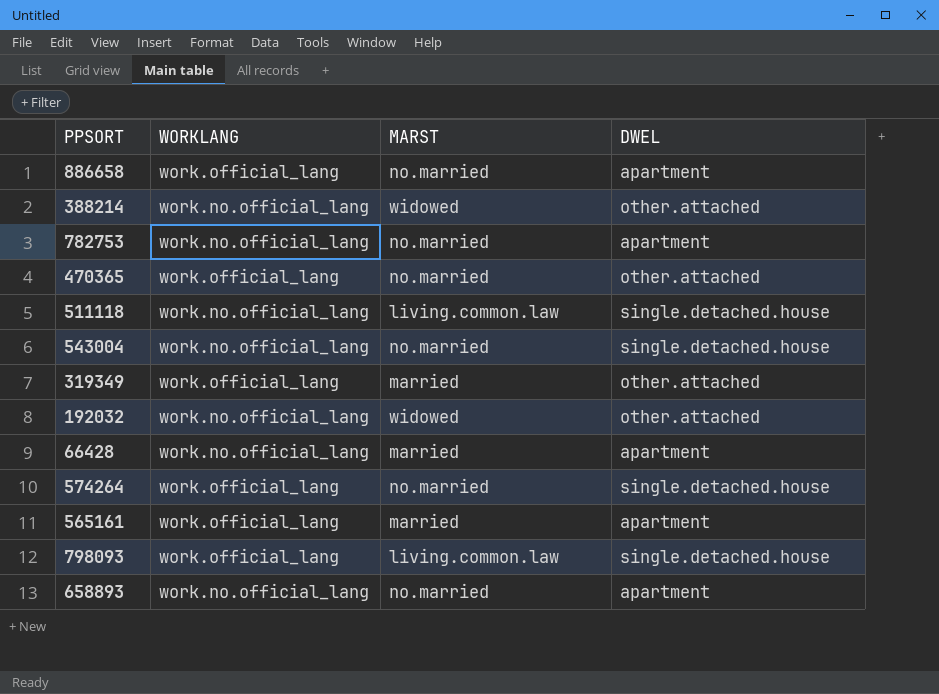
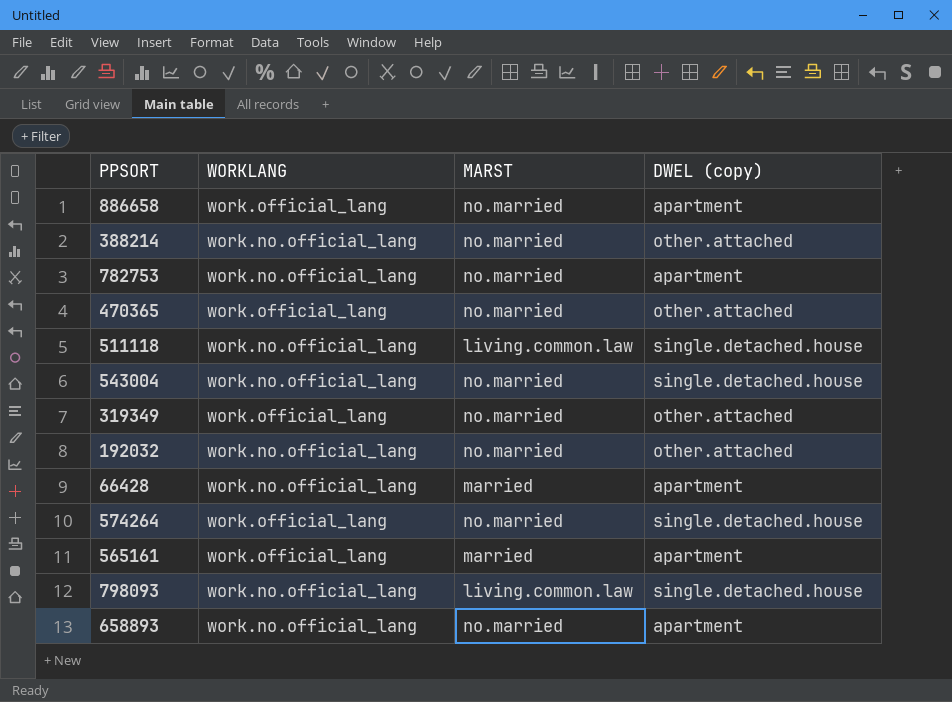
column name: DWEL -> DWEL (copy)
388214 | MARST: widowed -> no.married
319349 | MARST: married -> no.married
192032 | MARST: widowed -> no.married
798093 | WORKLANG: work.official_lang -> work.no.official_lang

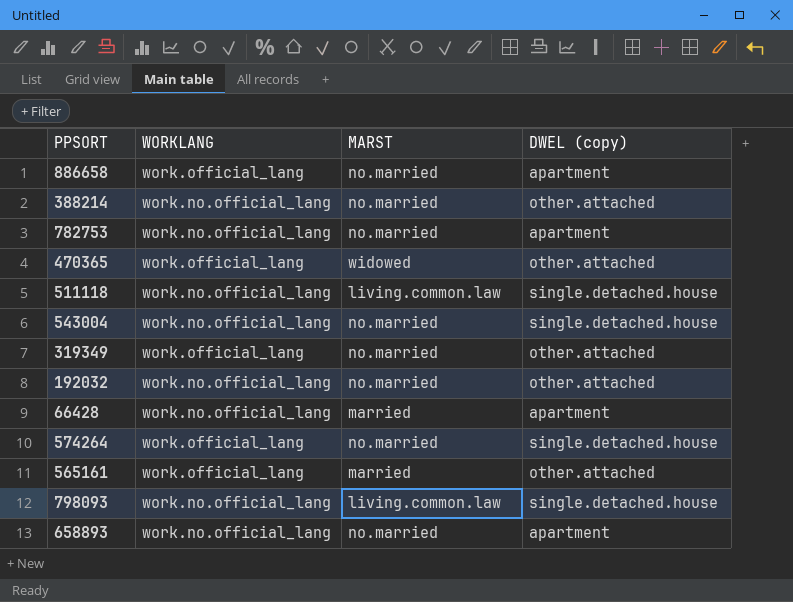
470365 | MARST: no.married -> widowed
565161 | DWEL (copy): apartment -> other.attached

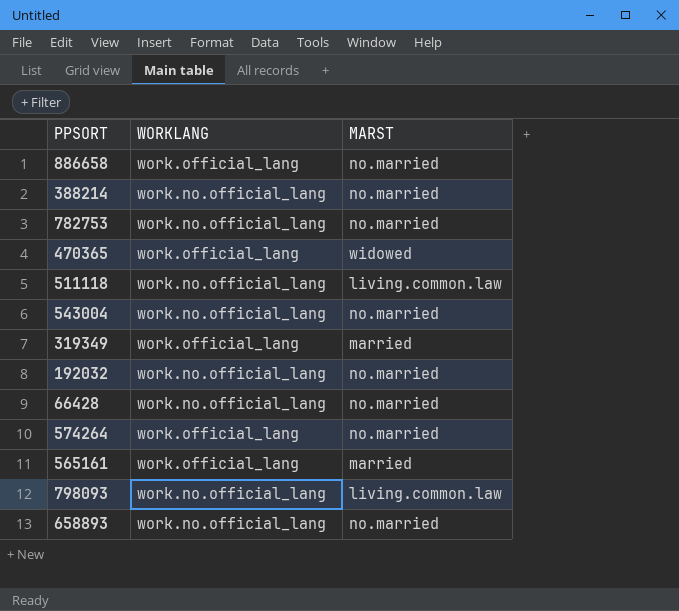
column DWEL (copy) | position: 4 -> none
319349 | MARST: no.married -> married
66428 | MARST: married -> no.married

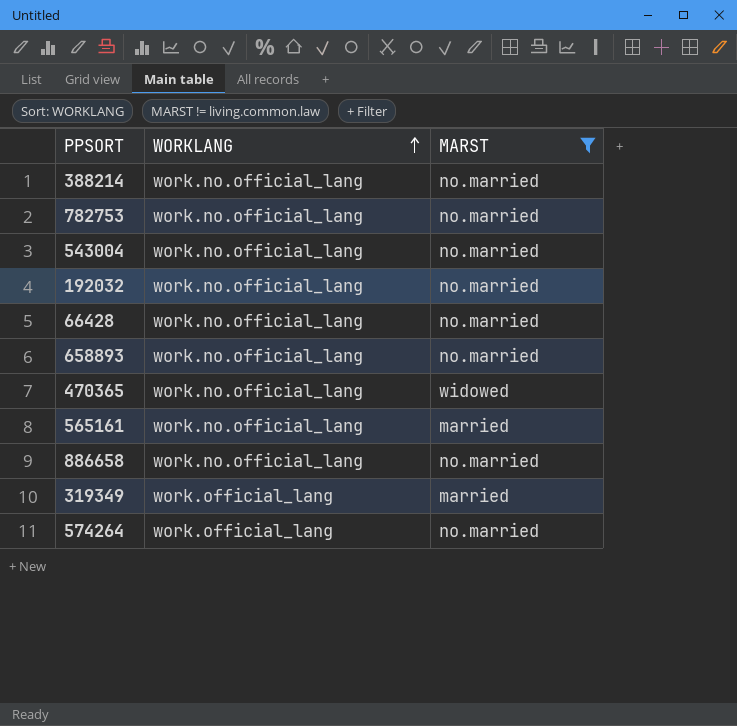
filter: none -> MARST != living.common.law
row order: none -> WORKLANG ascending
470365 | WORKLANG: work.official_lang -> work.no.official_lang
565161 | WORKLANG: work.official_lang -> work.no.official_lang
886658 | WORKLANG: work.official_lang -> work.no.official_lang

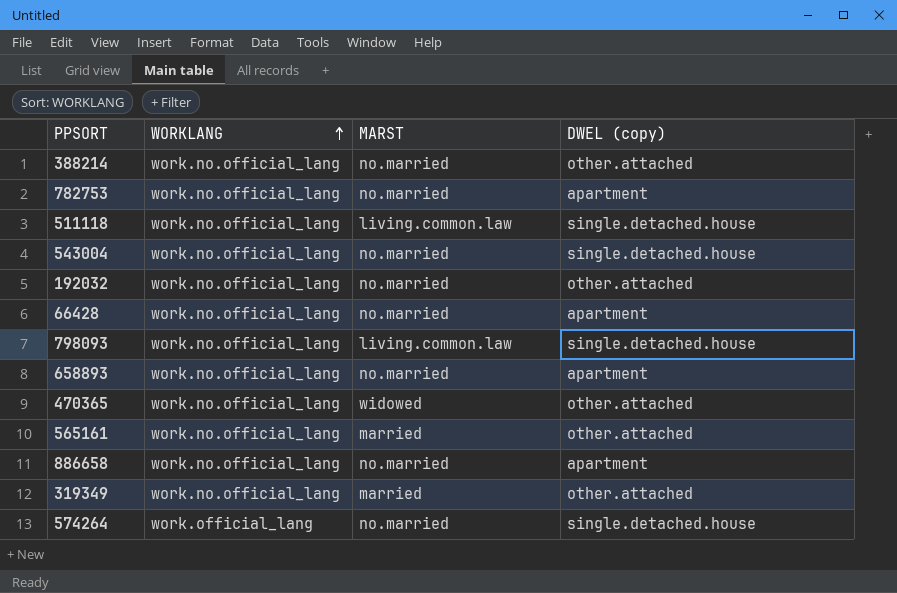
filter: MARST != living.common.law -> none
column DWEL (copy) | position: none -> 4
319349 | WORKLANG: work.official_lang -> work.no.official_lang

